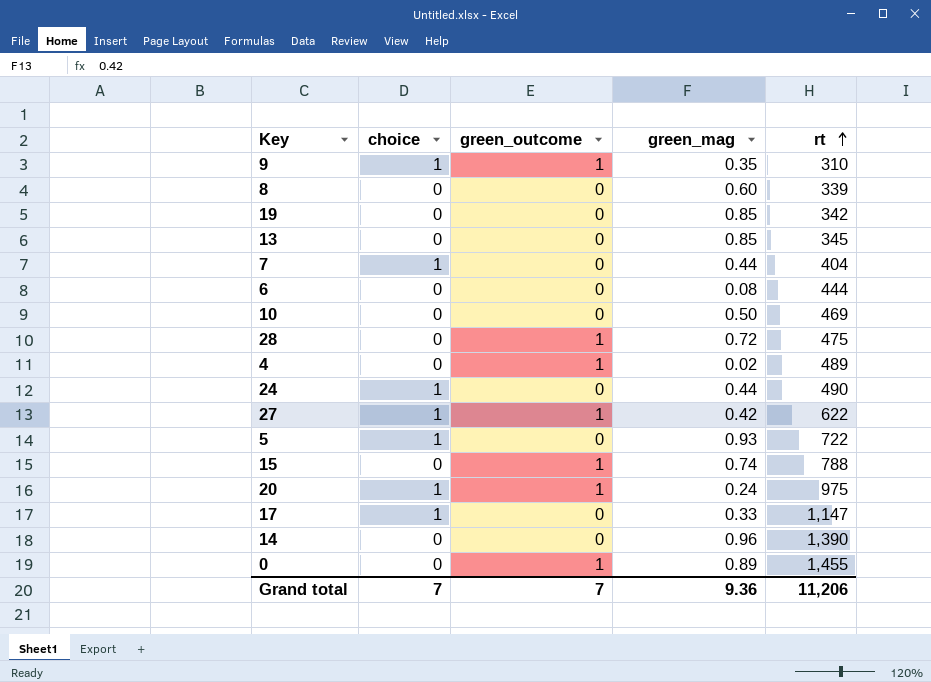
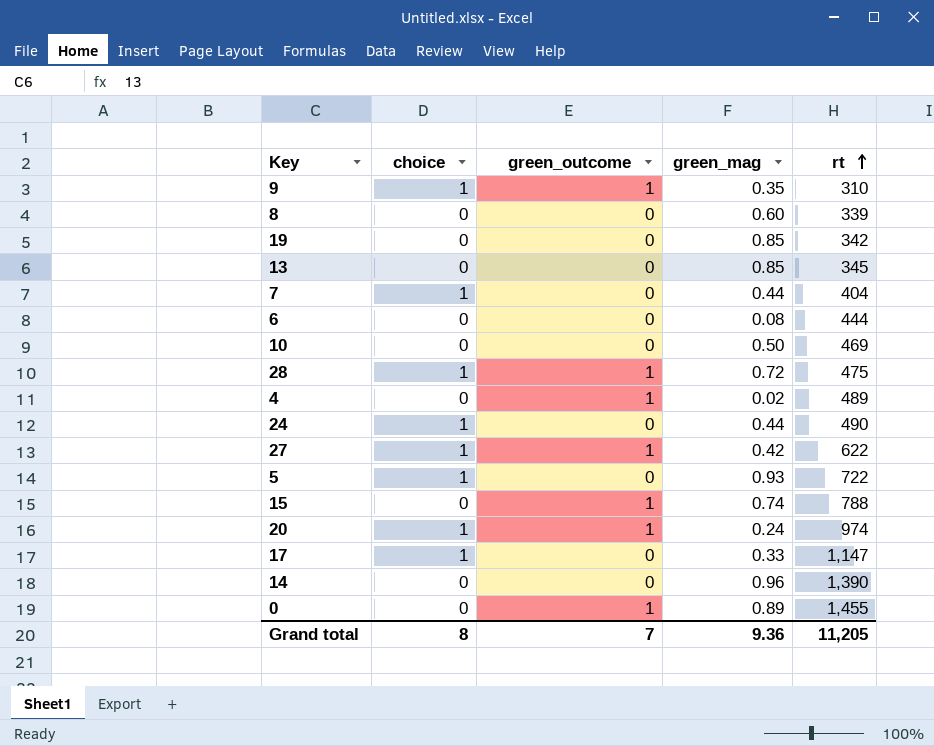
28 | choice: 0 -> 1
20 | rt: 975 -> 974
Grand total | choice: 7 -> 8
Grand total | rt: 11,206 -> 11,205

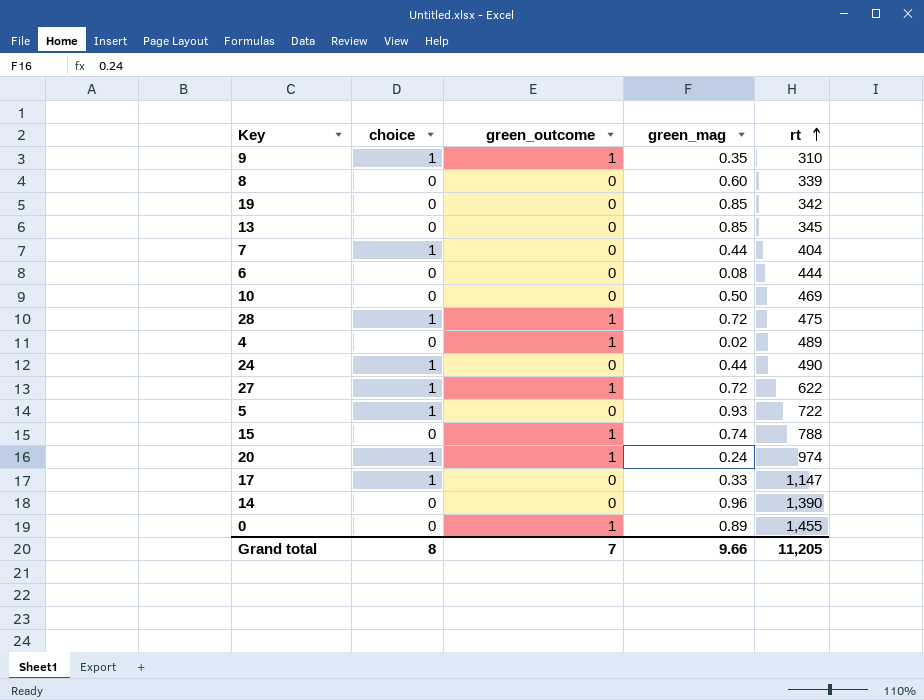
27 | green_mag: 0.42 -> 0.72
Grand total | green_mag: 9.36 -> 9.66

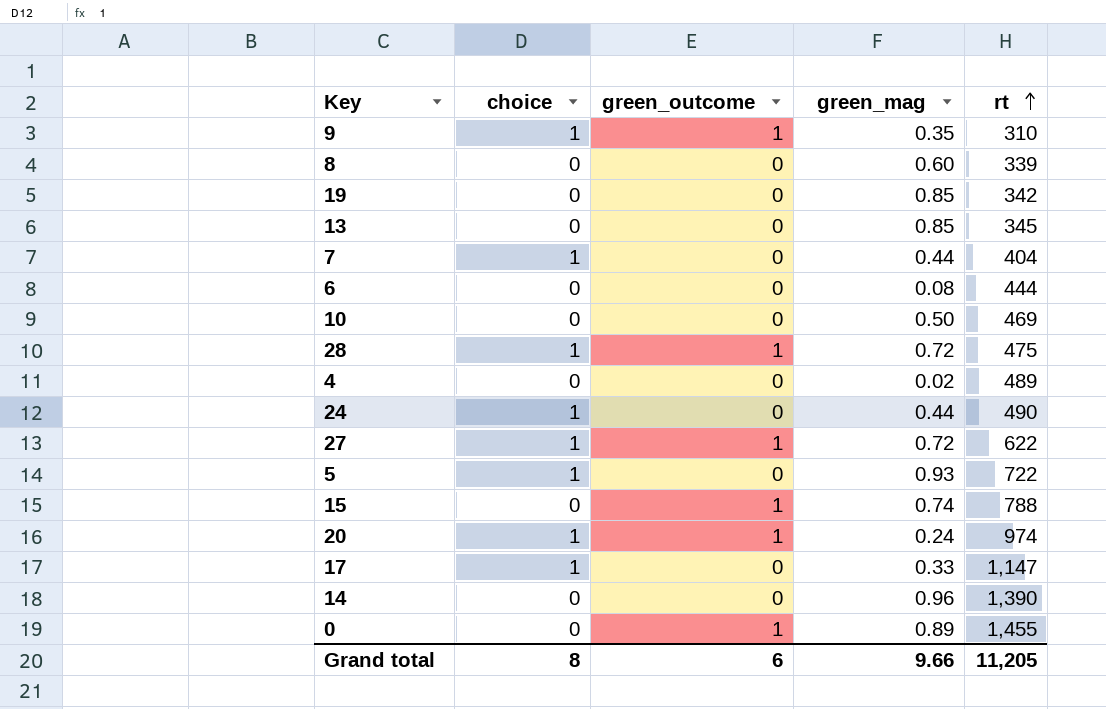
4 | green_outcome: 1 -> 0
Grand total | green_outcome: 7 -> 6

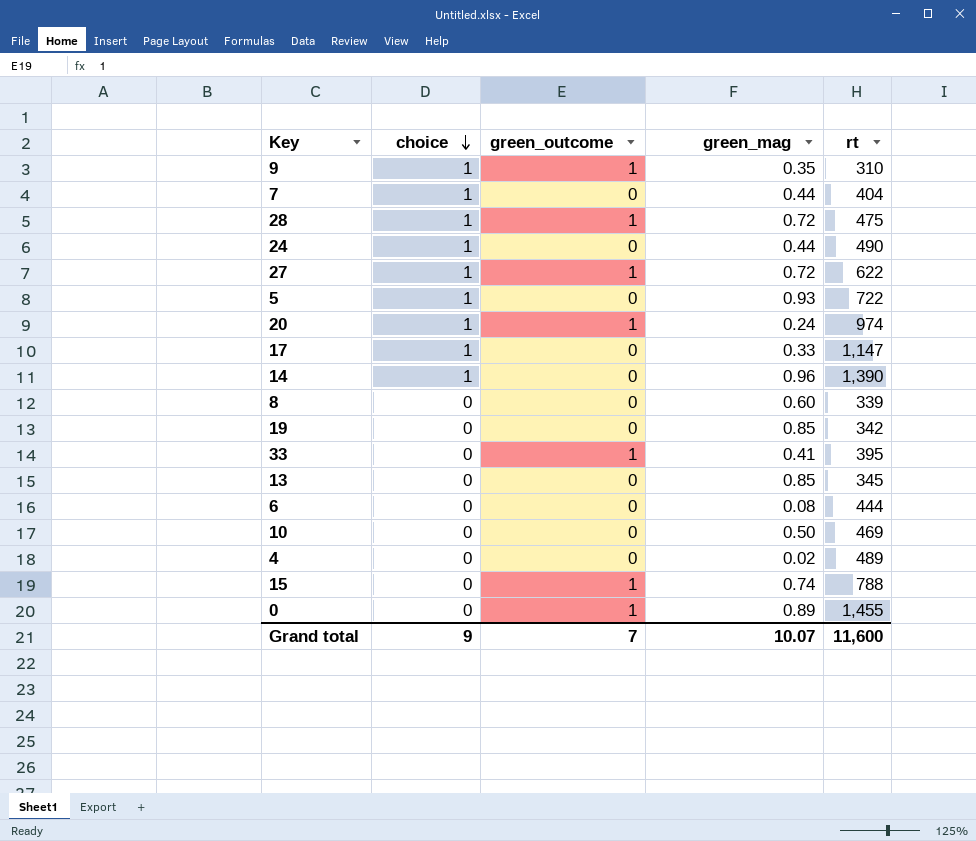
row order: rt ascending -> choice descending
14 | choice: 0 -> 1
row 33: none -> 0 | 1 | 0.41 | 395
Grand total | choice: 8 -> 9
Grand total | green_outcome: 6 -> 7
Grand total | green_mag: 9.66 -> 10.07
Grand total | rt: 11,205 -> 11,600

